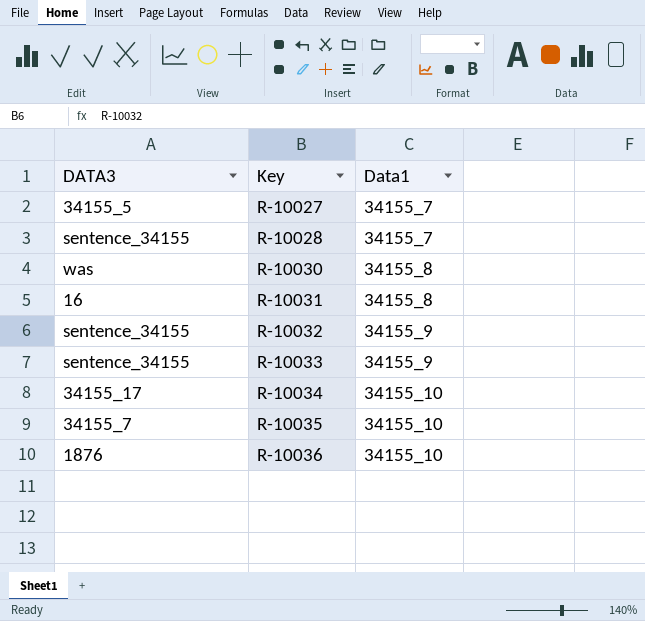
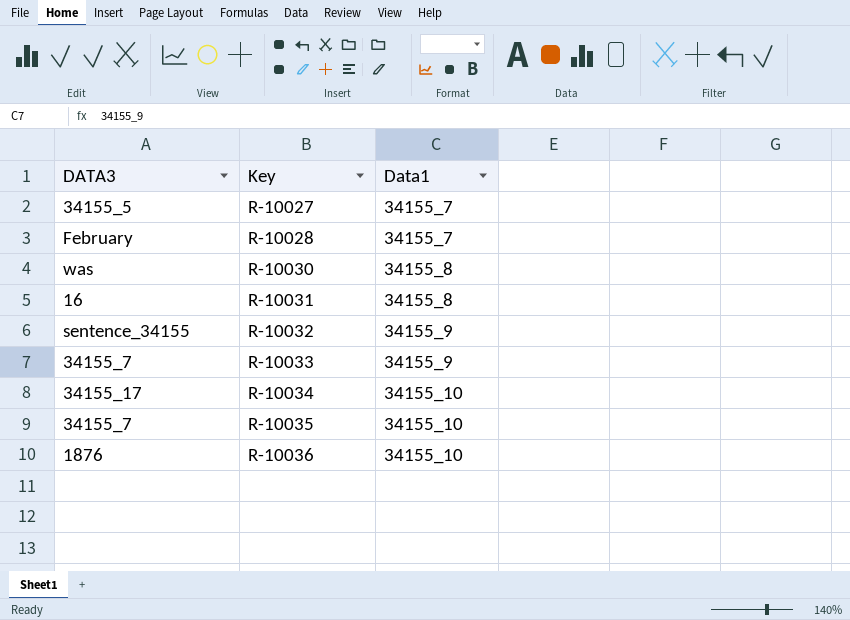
R-10028 | DATA3: sentence_34155 -> February
R-10033 | DATA3: sentence_34155 -> 34155_7

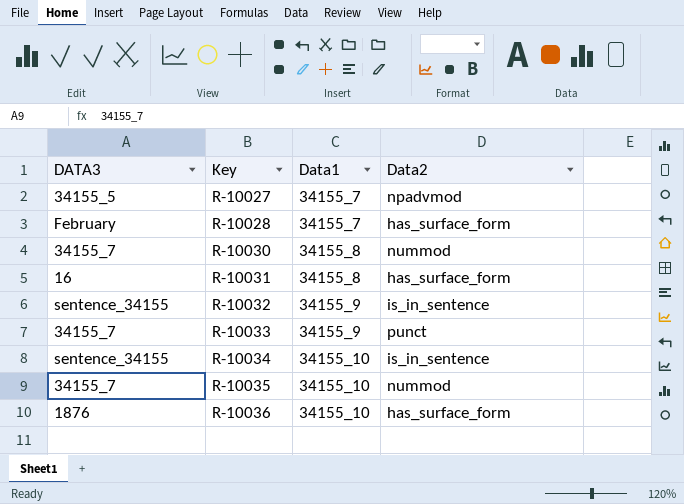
column Data2 | position: none -> 4
R-10030 | DATA3: was -> 34155_7
R-10034 | DATA3: 34155_17 -> sentence_34155

